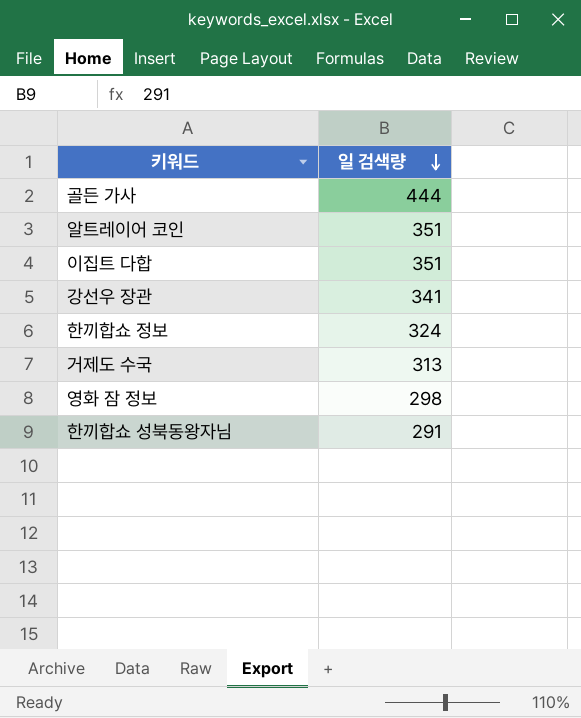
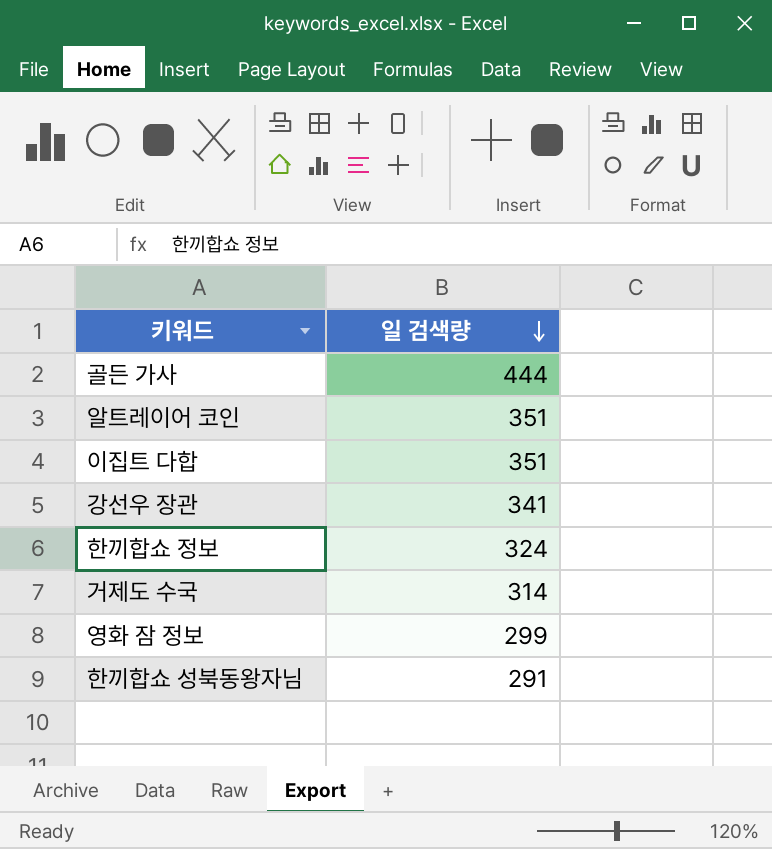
거제도 수국 | 일 검색량: 313 -> 314
영화 잠 정보 | 일 검색량: 298 -> 299

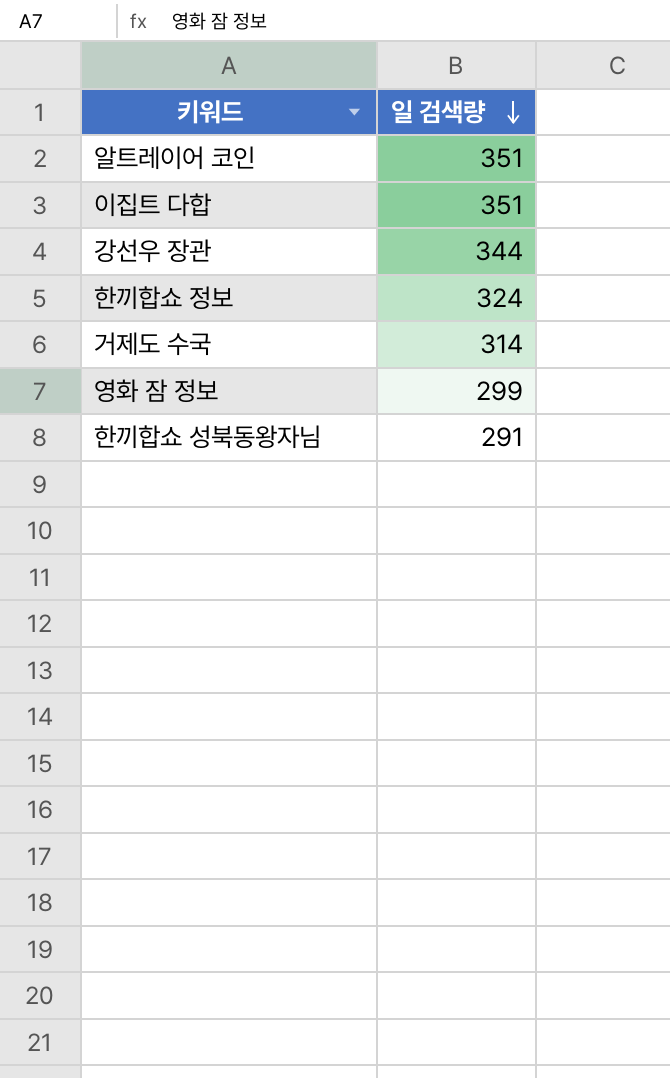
row 골든 가사: 444 -> none
강선우 장관 | 일 검색량: 341 -> 344

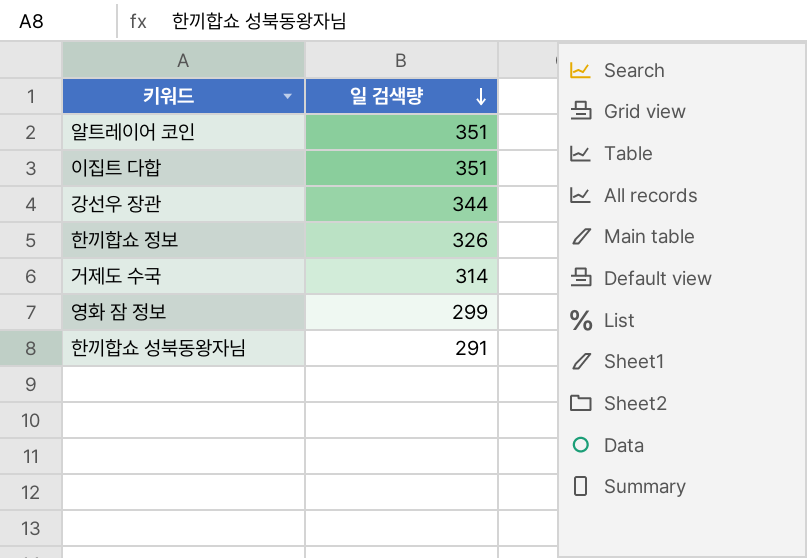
한끼합쇼 정보 | 일 검색량: 324 -> 326

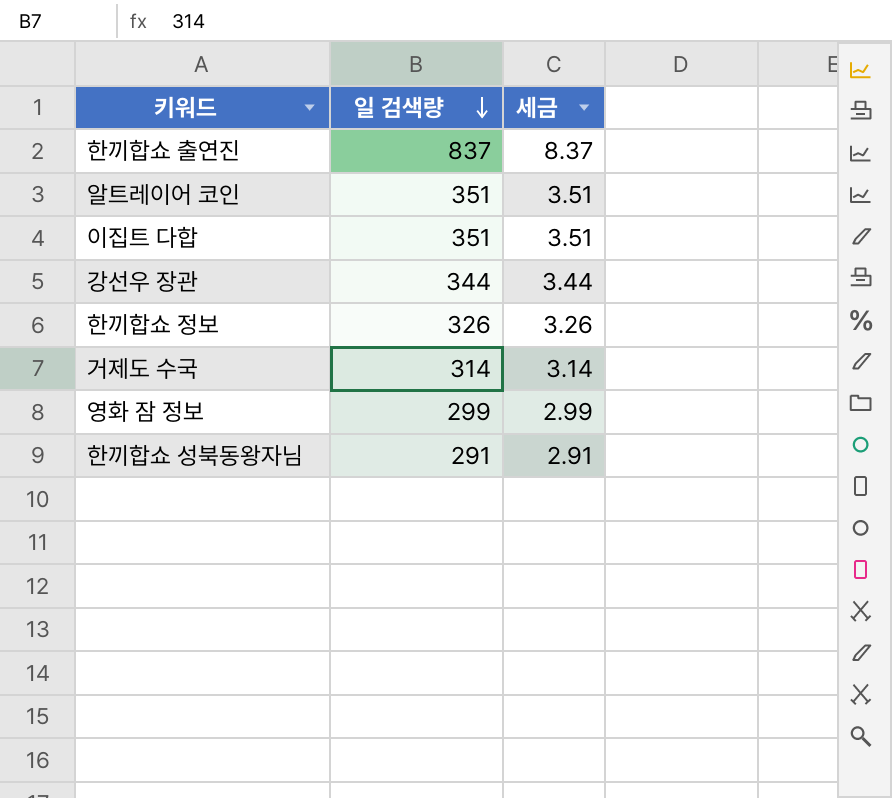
column 세금 | formula: none -> [일 검색량] * 0.01
row 한끼합쇼 출연진: none -> 837 | 8.37

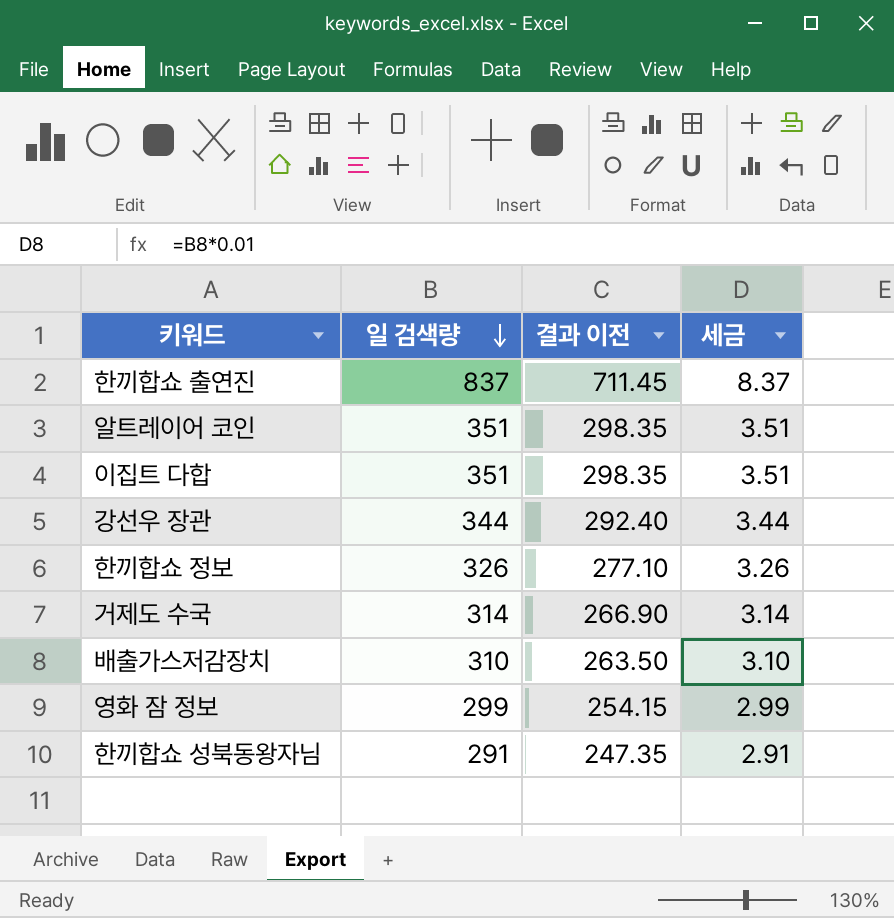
column 결과 이전 | formula: none -> [일 검색량] * 0.85
row 배출가스저감장치: none -> 310 | 263.50 | 3.10

